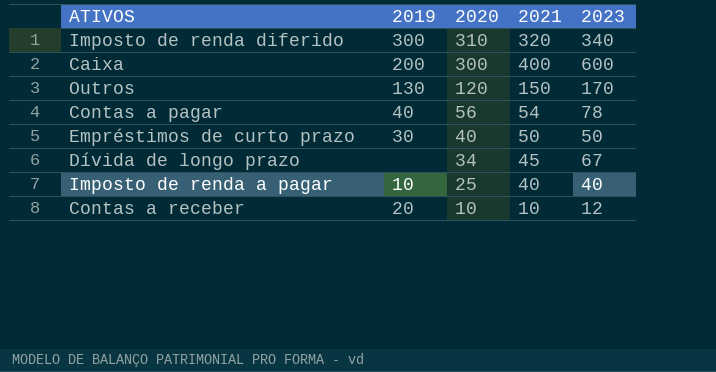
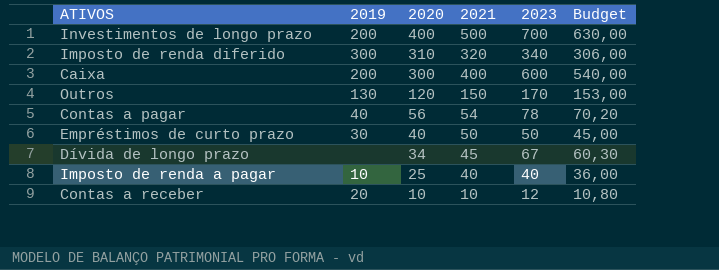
column Budget | formula: none -> [2023] * 0,9
row Investimentos de longo prazo: none -> 200 | 400 | 500 | 700 | 630,00

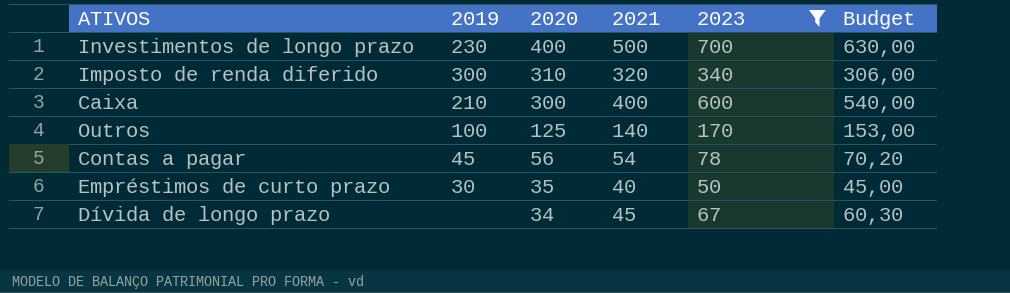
filter: none -> 2023 >= 50
Investimentos de longo prazo | 2019: 200 -> 230
Caixa | 2019: 200 -> 210
Outros | 2019: 130 -> 100
Outros | 2020: 120 -> 125
Outros | 2021: 150 -> 140
Contas a pagar | 2019: 40 -> 45
Empréstimos de curto prazo | 2020: 40 -> 35
Empréstimos de curto prazo | 2021: 50 -> 40

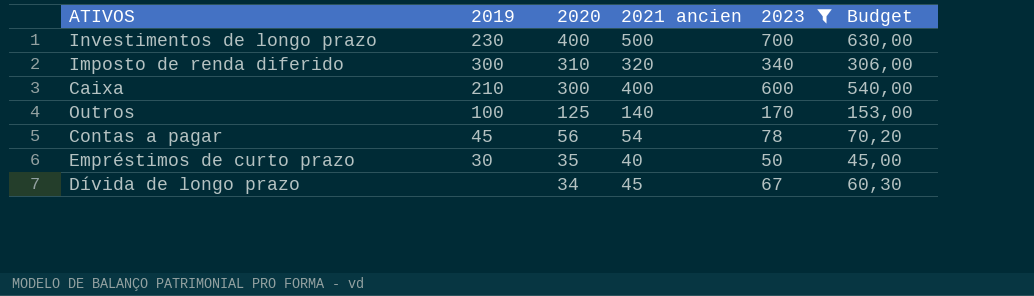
column name: 2021 -> 2021 ancien

